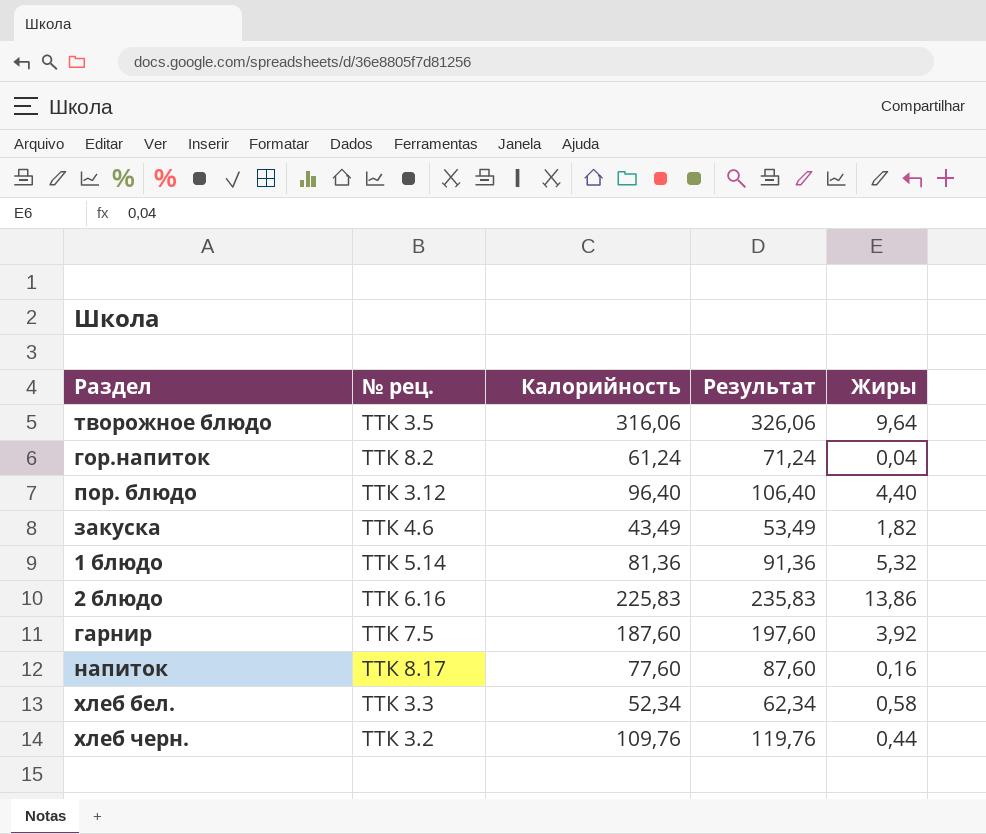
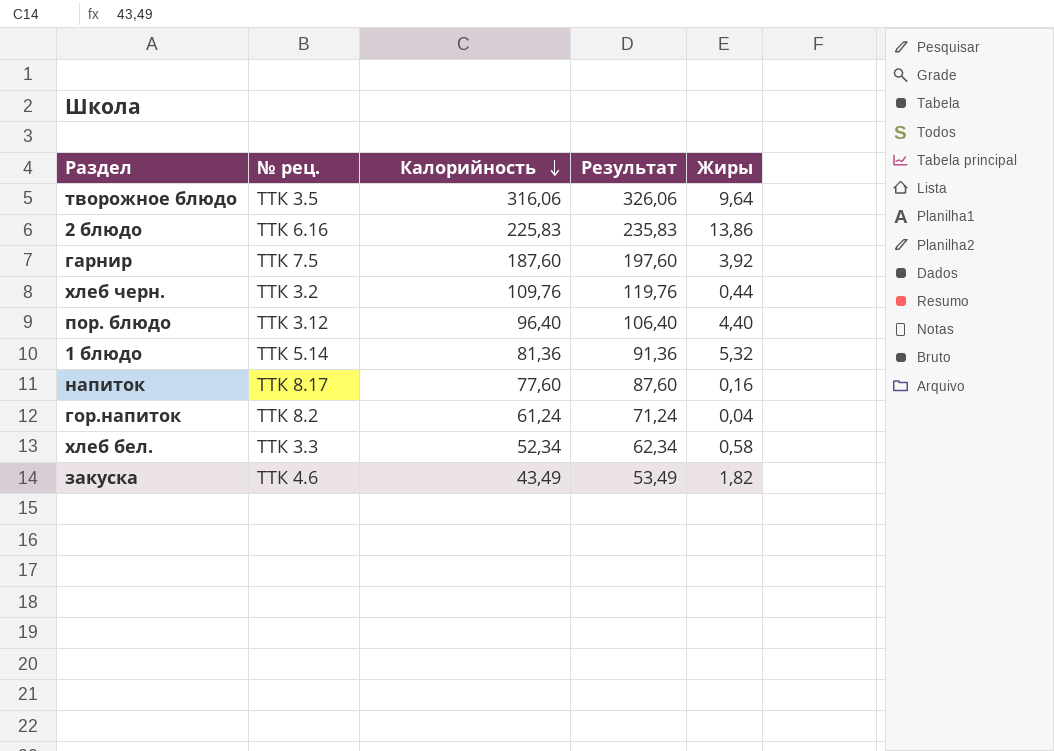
row order: none -> Калорийность descending

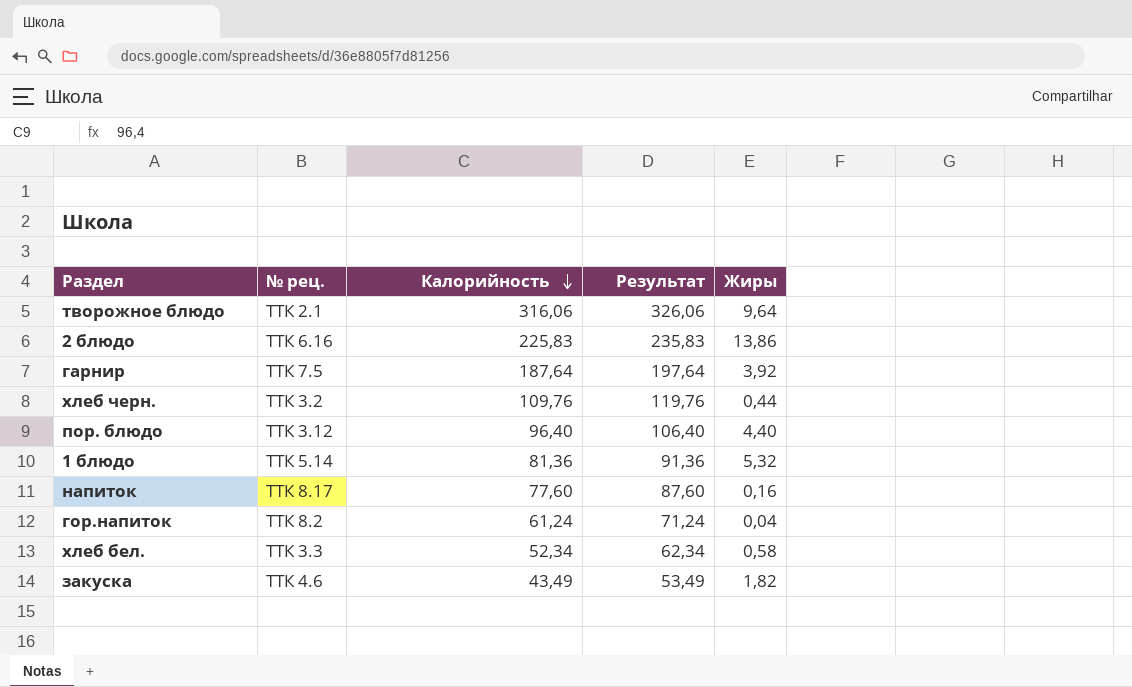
творожное блюдо | № рец.: ТТК 3.5 -> ТТК 2.1
гарнир | Калорийность: 187,60 -> 187,64
гарнир | Результат: 197,60 -> 197,64

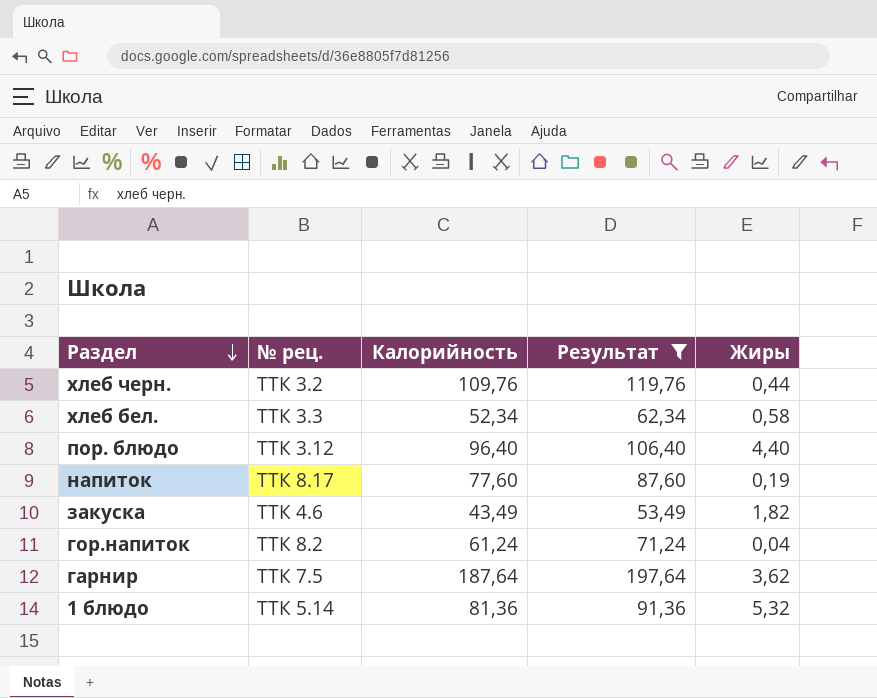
filter: none -> Результат <= 197,64
row order: Калорийность descending -> Раздел descending
напиток | Жиры: 0,16 -> 0,19
гарнир | Жиры: 3,92 -> 3,62

